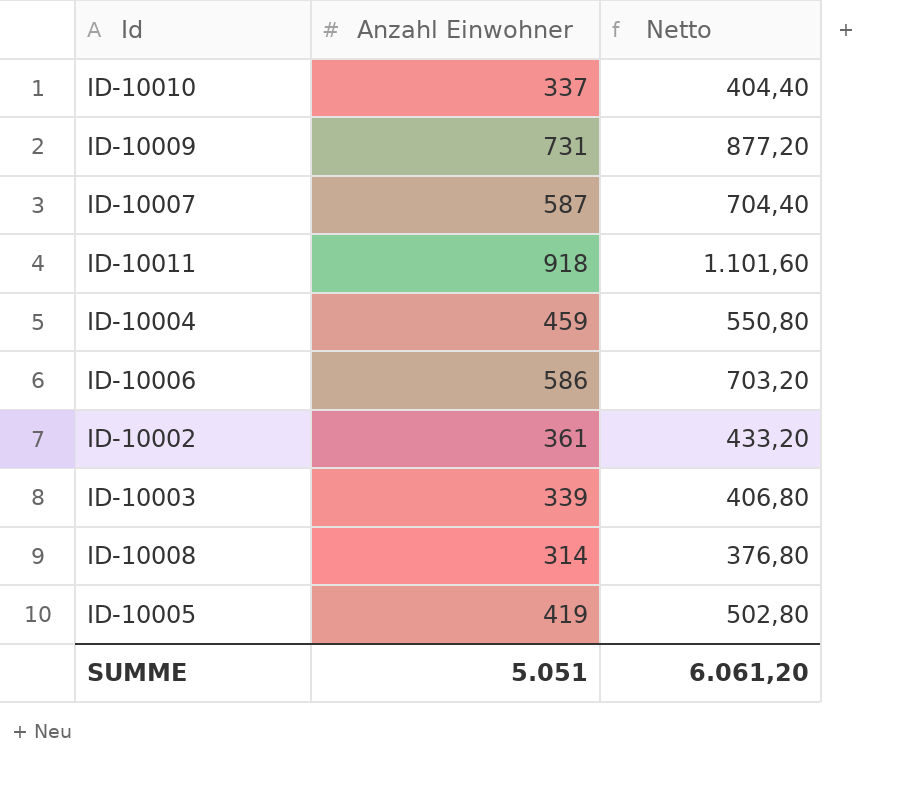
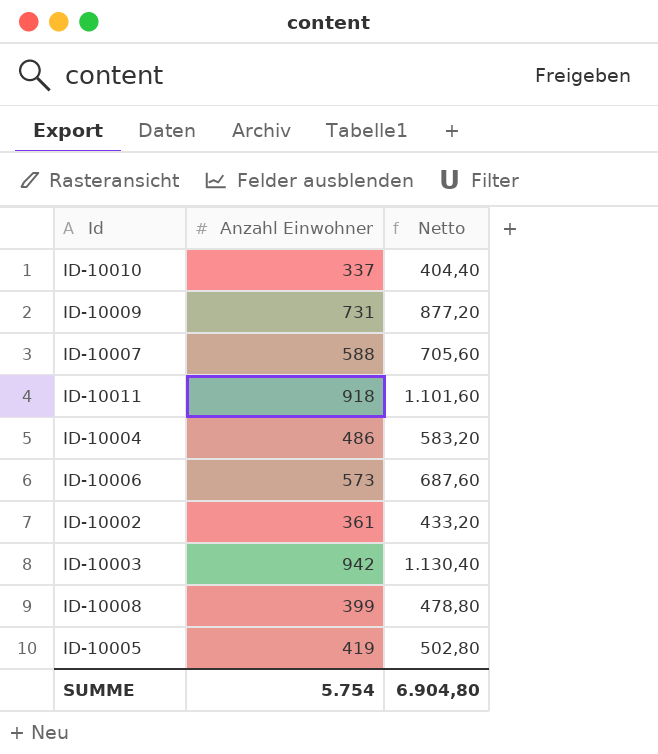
ID-10007 | Anzahl Einwohner: 587 -> 588
ID-10007 | Netto: 704,40 -> 705,60
ID-10004 | Anzahl Einwohner: 459 -> 486
ID-10004 | Netto: 550,80 -> 583,20
ID-10006 | Anzahl Einwohner: 586 -> 573
ID-10006 | Netto: 703,20 -> 687,60
ID-10003 | Anzahl Einwohner: 339 -> 942
ID-10003 | Netto: 406,80 -> 1.130,40
ID-10008 | Anzahl Einwohner: 314 -> 399
ID-10008 | Netto: 376,80 -> 478,80
SUMME | Anzahl Einwohner: 5.051 -> 5.754
SUMME | Netto: 6.061,20 -> 6.904,80

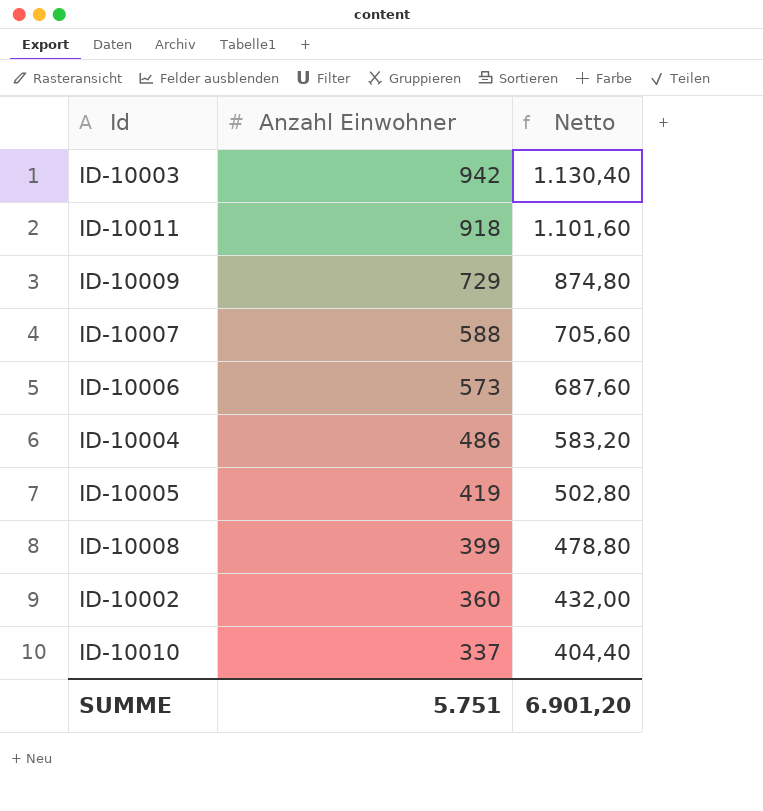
row order: none -> Anzahl Einwohner descending
ID-10009 | Anzahl Einwohner: 731 -> 729
ID-10009 | Netto: 877,20 -> 874,80
ID-10002 | Anzahl Einwohner: 361 -> 360
ID-10002 | Netto: 433,20 -> 432,00
SUMME | Anzahl Einwohner: 5.754 -> 5.751
SUMME | Netto: 6.904,80 -> 6.901,20

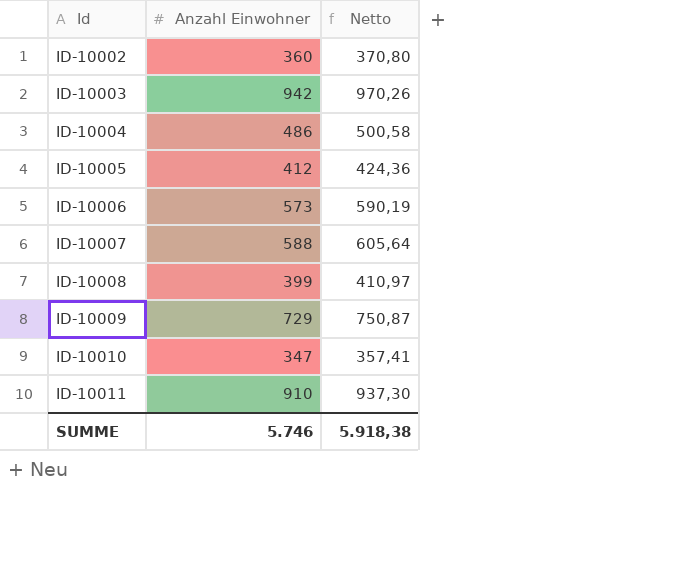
row order: Anzahl Einwohner descending -> Id ascending
column Netto | formula: [Anzahl Einwohner] * 1,2 -> [Anzahl Einwohner] * 1,03
ID-10005 | Anzahl Einwohner: 419 -> 412
ID-10010 | Anzahl Einwohner: 337 -> 347
ID-10011 | Anzahl Einwohner: 918 -> 910
SUMME | Anzahl Einwohner: 5.751 -> 5.746
SUMME | Netto: 6.901,20 -> 5.918,38

